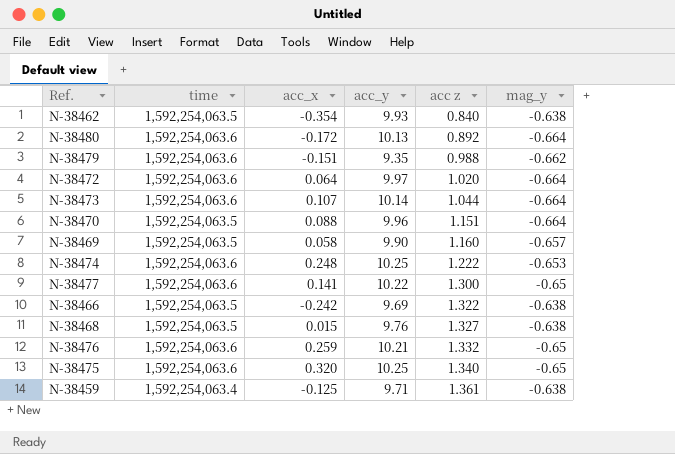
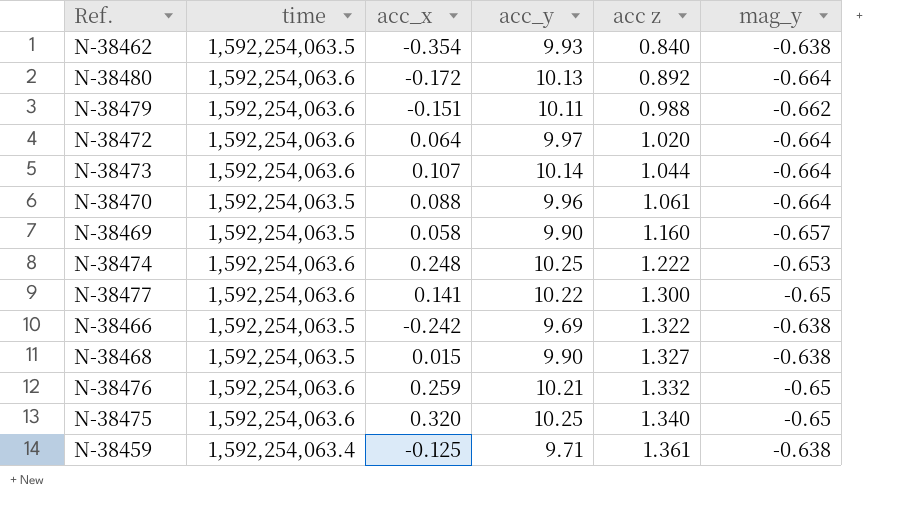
N-38479 | acc_y: 9.35 -> 10.11
N-38470 | acc z: 1.151 -> 1.061
N-38468 | acc_y: 9.76 -> 9.90

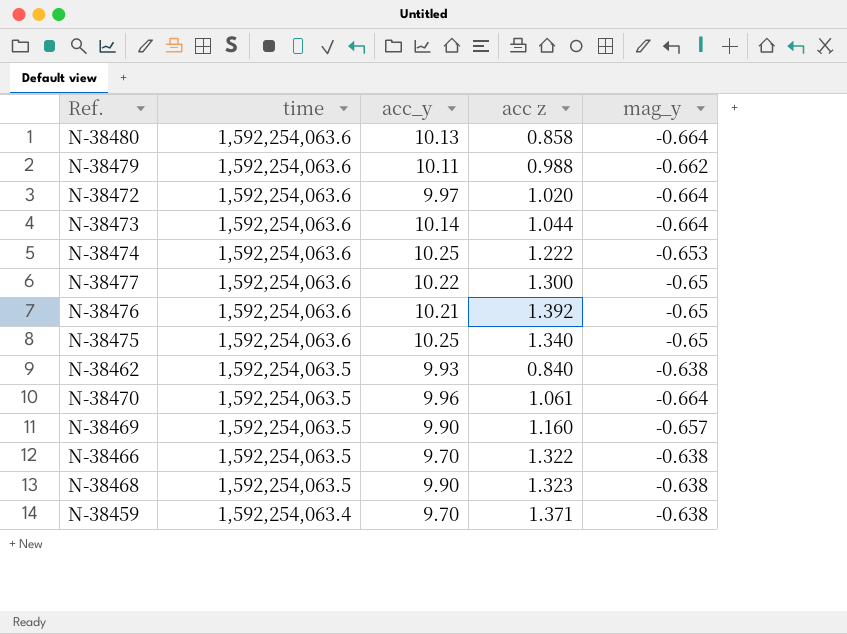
row order: acc z ascending -> time descending
column acc_x | position: 3 -> none
N-38480 | acc z: 0.892 -> 0.858
N-38476 | acc z: 1.332 -> 1.392
N-38466 | acc_y: 9.69 -> 9.70
N-38468 | acc z: 1.327 -> 1.323
N-38459 | acc_y: 9.71 -> 9.70
N-38459 | acc z: 1.361 -> 1.371

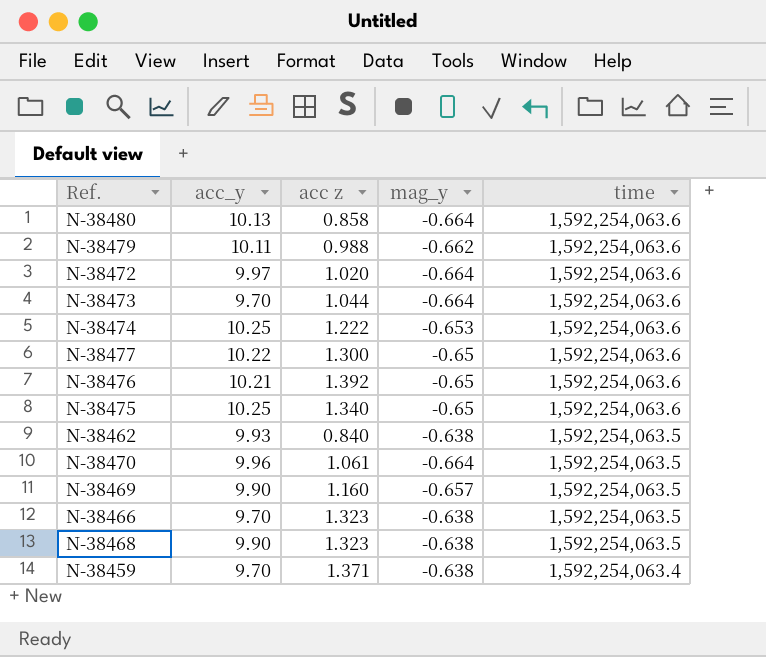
column time | position: 2 -> 5
N-38473 | acc_y: 10.14 -> 9.70
N-38466 | acc z: 1.322 -> 1.323

